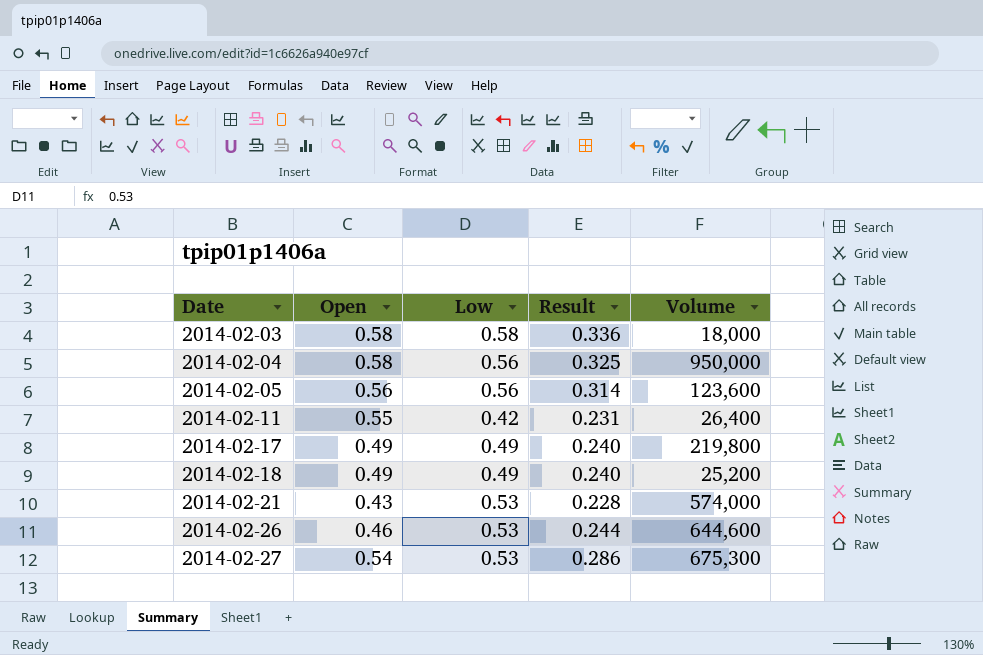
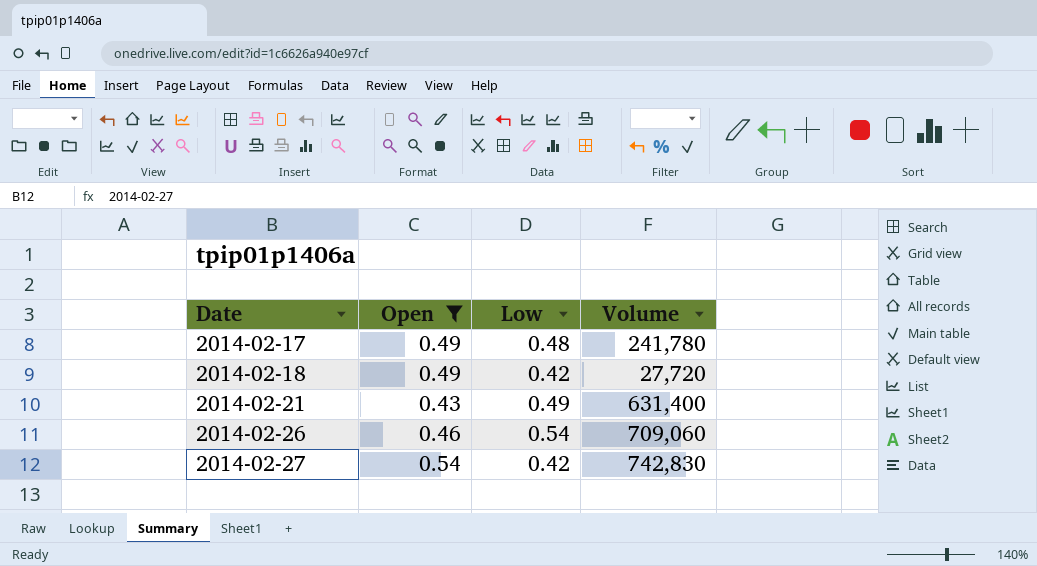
filter: none -> Open <= 0.54
column Result | formula: [Open] * [Low] -> none
2014-02-17 | Low: 0.49 -> 0.48
2014-02-17 | Volume: 219,800 -> 241,780
2014-02-18 | Low: 0.49 -> 0.42
2014-02-18 | Volume: 25,200 -> 27,720
2014-02-21 | Low: 0.53 -> 0.49
2014-02-21 | Volume: 574,000 -> 631,400
2014-02-26 | Low: 0.53 -> 0.54
2014-02-26 | Volume: 644,600 -> 709,060
2014-02-27 | Low: 0.53 -> 0.42
2014-02-27 | Volume: 675,300 -> 742,830

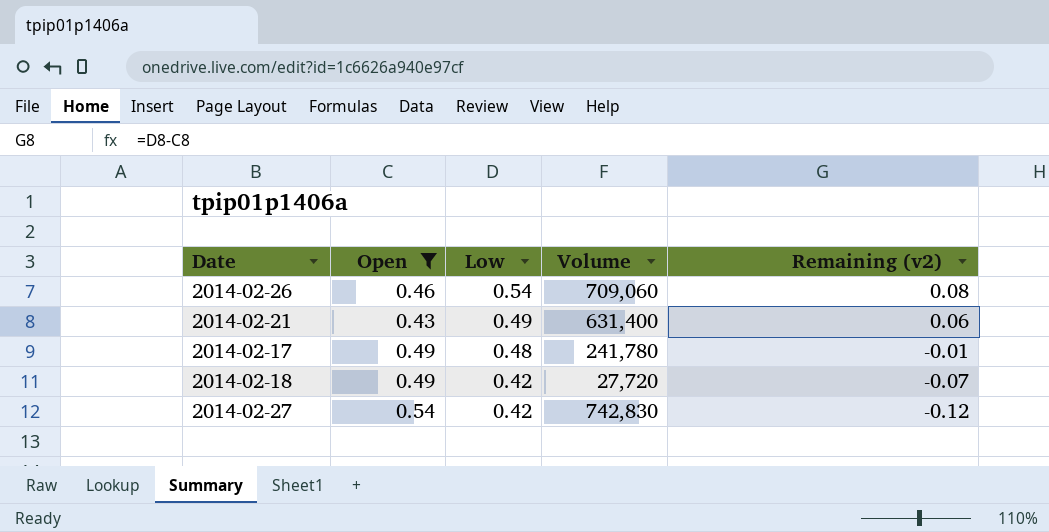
row order: Date ascending -> Low descending
column Remaining (v2) | formula: none -> [Low] - [Open]

